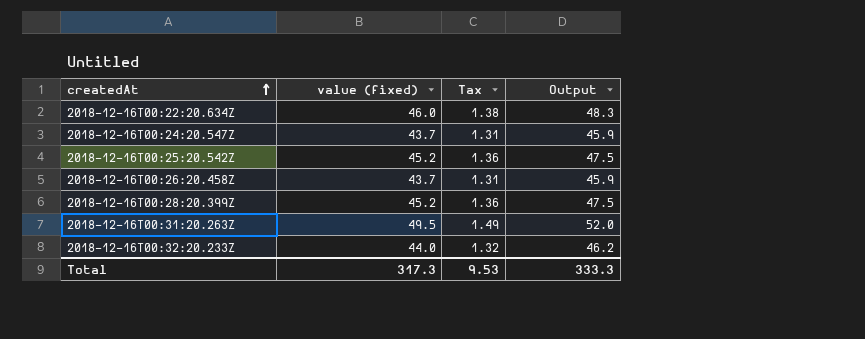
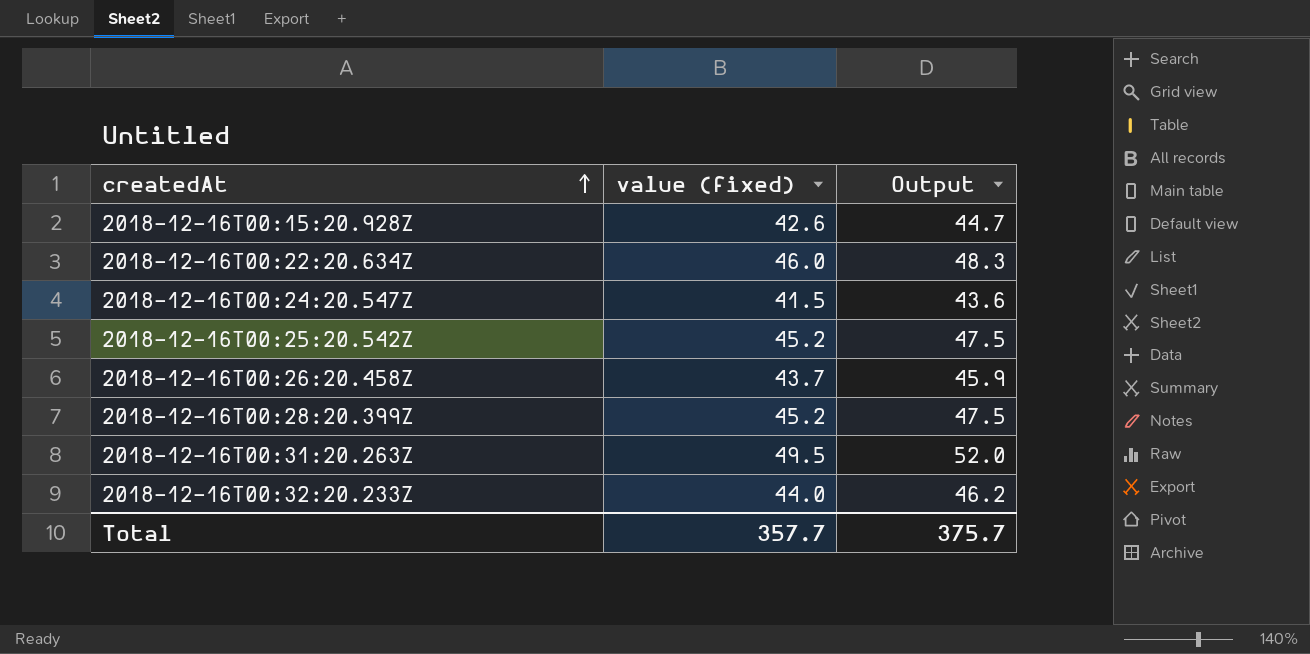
column Tax | formula: [value (fixed)] * 0.03 -> none
row 2018-12-16T00:15:20.928Z: none -> 42.6 | 44.7
2018-12-16T00:24:20.547Z | value (fixed): 43.7 -> 41.5
2018-12-16T00:24:20.547Z | Output: 45.9 -> 43.6
Total | value (fixed): 317.3 -> 357.7
Total | Output: 333.3 -> 375.7

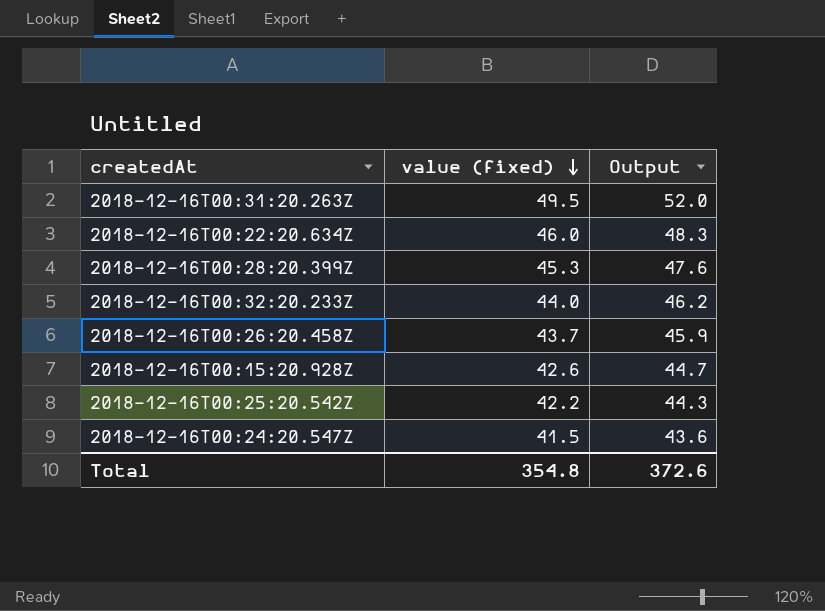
row order: createdAt ascending -> value (fixed) descending
2018-12-16T00:28:20.399Z | value (fixed): 45.2 -> 45.3
2018-12-16T00:28:20.399Z | Output: 47.5 -> 47.6
2018-12-16T00:25:20.542Z | value (fixed): 45.2 -> 42.2
2018-12-16T00:25:20.542Z | Output: 47.5 -> 44.3
Total | value (fixed): 357.7 -> 354.8
Total | Output: 375.7 -> 372.6

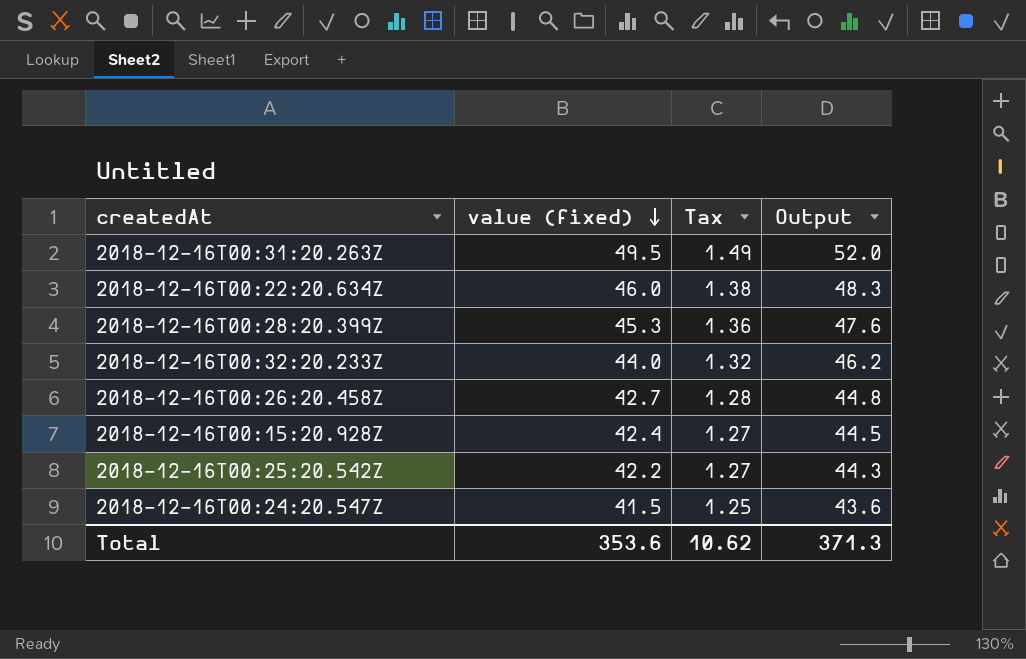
column Tax | formula: none -> [value (fixed)] * 0.03
2018-12-16T00:26:20.458Z | value (fixed): 43.7 -> 42.7
2018-12-16T00:26:20.458Z | Output: 45.9 -> 44.8
2018-12-16T00:15:20.928Z | value (fixed): 42.6 -> 42.4
2018-12-16T00:15:20.928Z | Output: 44.7 -> 44.5
Total | value (fixed): 354.8 -> 353.6
Total | Output: 372.6 -> 371.3

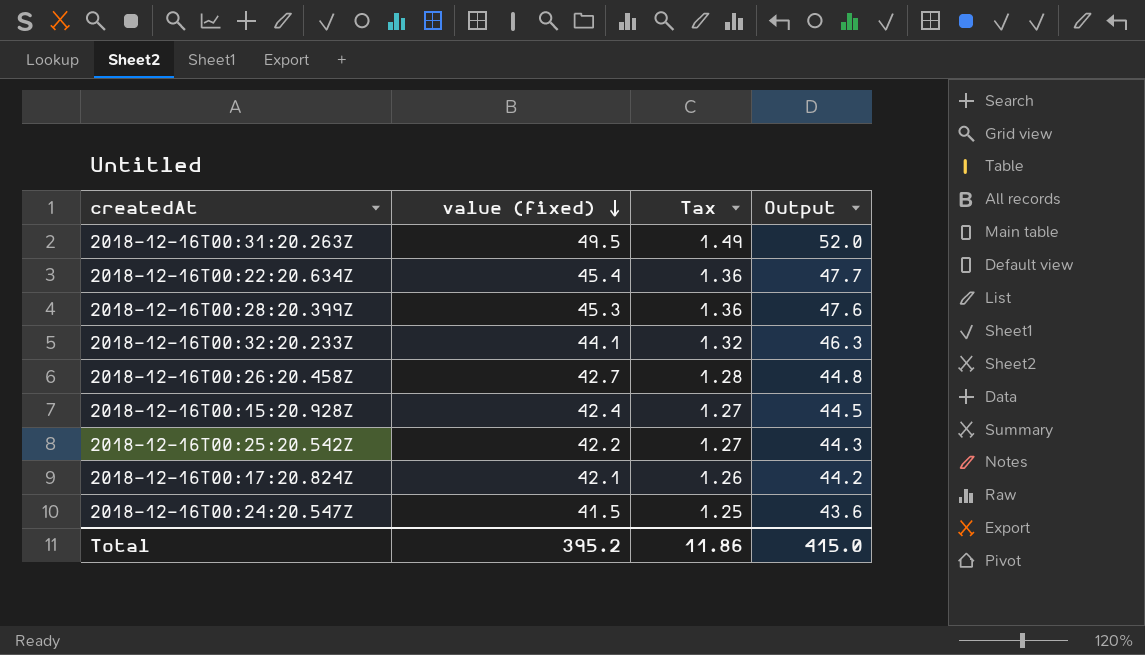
2018-12-16T00:22:20.634Z | value (fixed): 46.0 -> 45.4
2018-12-16T00:22:20.634Z | Tax: 1.38 -> 1.36
2018-12-16T00:22:20.634Z | Output: 48.3 -> 47.7
2018-12-16T00:32:20.233Z | value (fixed): 44.0 -> 44.1
2018-12-16T00:32:20.233Z | Output: 46.2 -> 46.3
row 2018-12-16T00:17:20.824Z: none -> 42.1 | 1.26 | 44.2
Total | value (fixed): 353.6 -> 395.2
Total | Tax: 10.62 -> 11.86
Total | Output: 371.3 -> 415.0

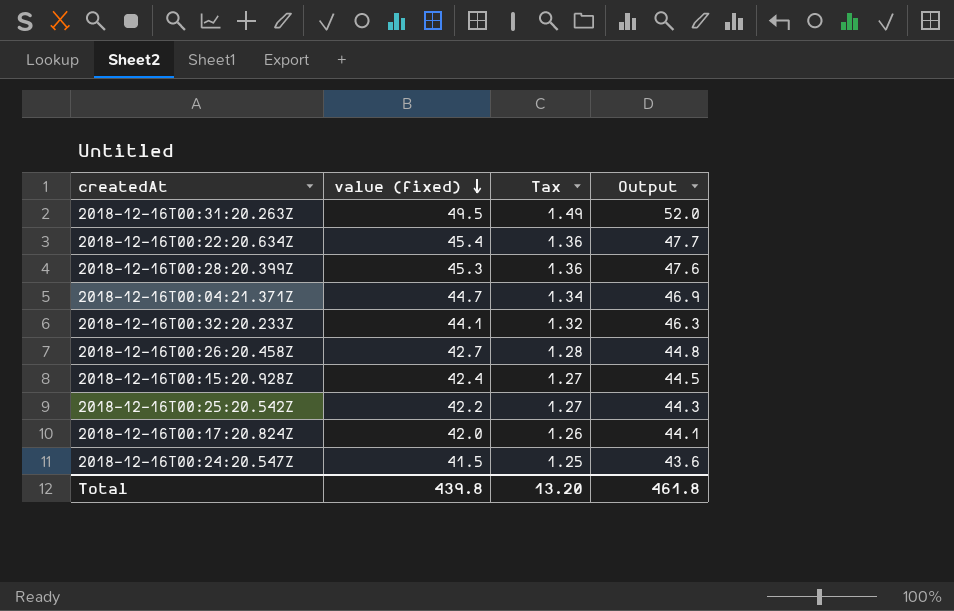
row 2018-12-16T00:04:21.371Z: none -> 44.7 | 1.34 | 46.9
2018-12-16T00:17:20.824Z | value (fixed): 42.1 -> 42.0
2018-12-16T00:17:20.824Z | Output: 44.2 -> 44.1
Total | value (fixed): 395.2 -> 439.8
Total | Tax: 11.86 -> 13.20
Total | Output: 415.0 -> 461.8

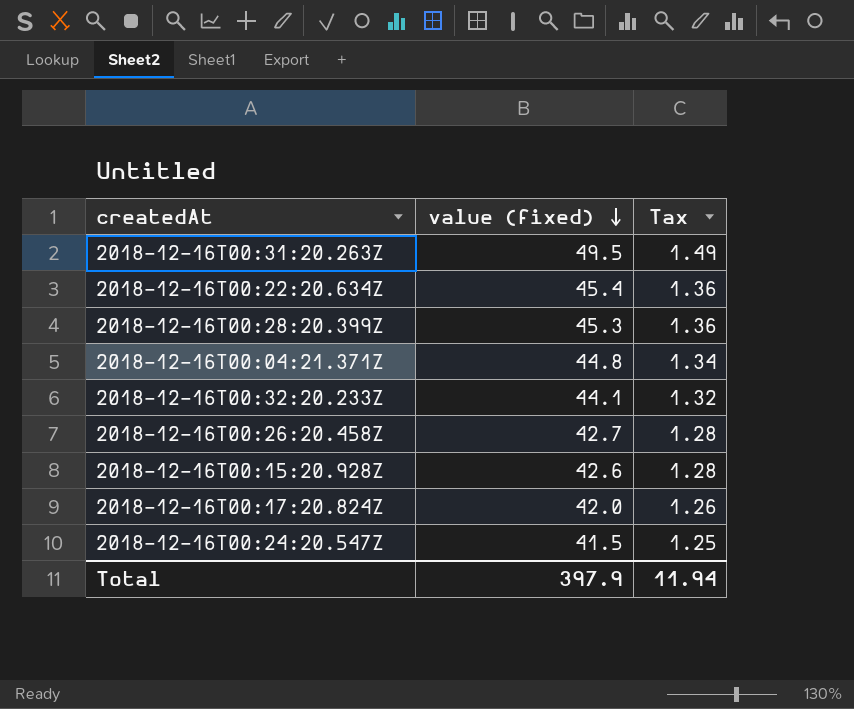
column Output | formula: [value (fixed)] * 1.05 -> none
row 2018-12-16T00:25:20.542Z: 42.2 | 1.27 | 44.3 -> none
2018-12-16T00:04:21.371Z | value (fixed): 44.7 -> 44.8
2018-12-16T00:15:20.928Z | value (fixed): 42.4 -> 42.6
2018-12-16T00:15:20.928Z | Tax: 1.27 -> 1.28
Total | value (fixed): 439.8 -> 397.9
Total | Tax: 13.20 -> 11.94

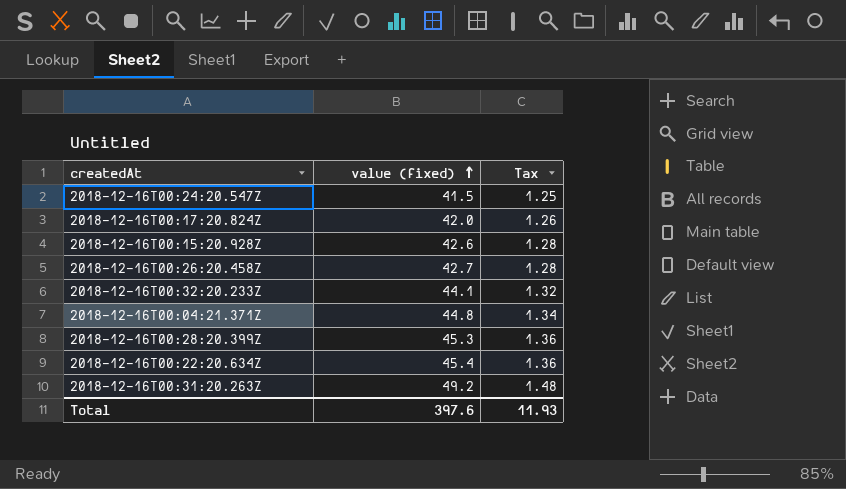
row order: value (fixed) descending -> value (fixed) ascending
2018-12-16T00:31:20.263Z | value (fixed): 49.5 -> 49.2
2018-12-16T00:31:20.263Z | Tax: 1.49 -> 1.48
Total | value (fixed): 397.9 -> 397.6
Total | Tax: 11.94 -> 11.93

